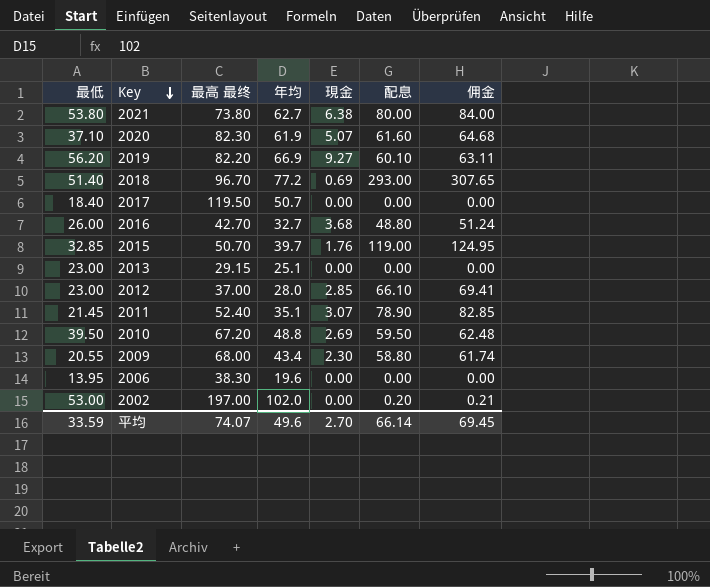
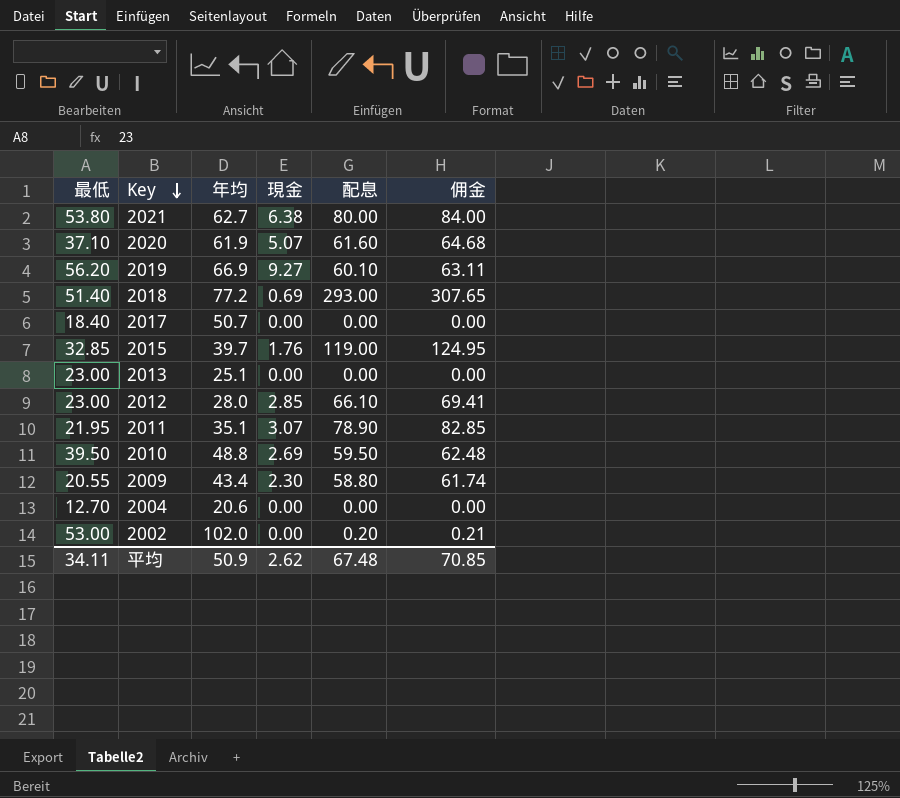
column 最高 最终 | position: 3 -> none
row 2016: 26.00 | 42.70 | 32.7 | 3.68 | 48.80 | 51.24 -> none
row 2006: 13.95 | 38.30 | 19.6 | 0.00 | 0.00 | 0.00 -> none
2011 | 最低: 21.45 -> 21.95
row 2004: none -> 12.70 | 20.6 | 0.00 | 0.00 | 0.00
平均 | 最低: 33.59 -> 34.11
平均 | 年均: 49.6 -> 50.9
平均 | 現金: 2.70 -> 2.62
平均 | 配息: 66.14 -> 67.48
平均 | 佣金: 69.45 -> 70.85

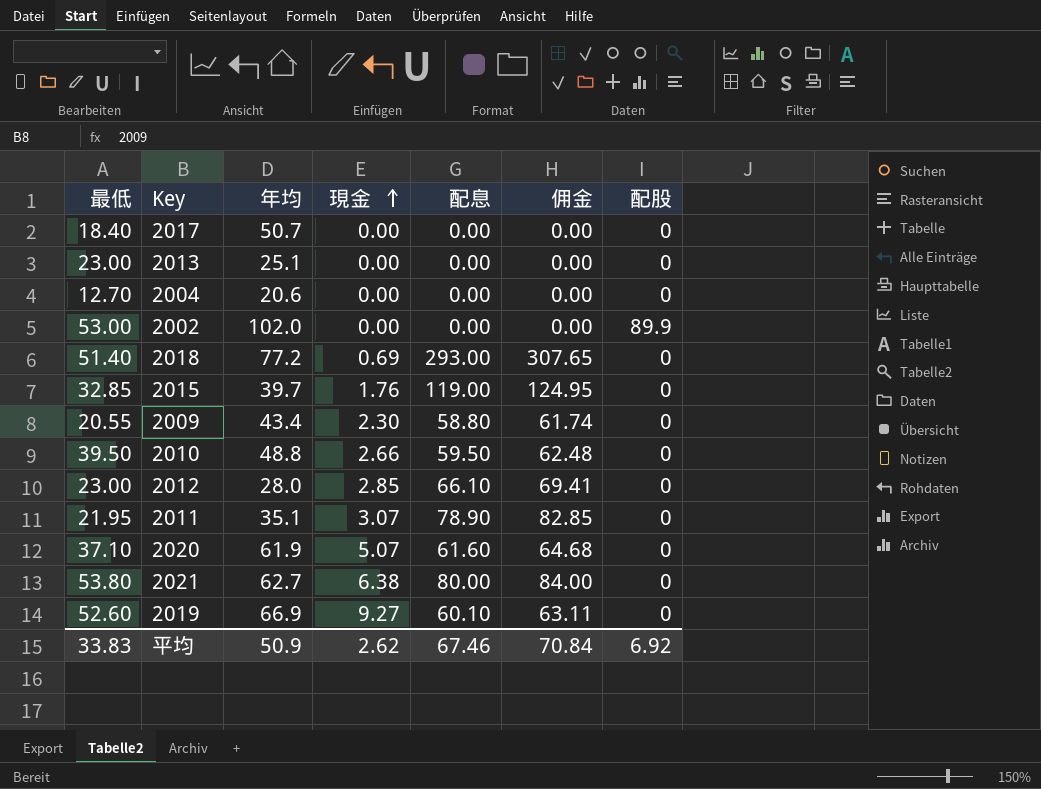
row order: Key descending -> 現金 ascending
column 配股 | position: none -> 7
2002 | 配息: 0.20 -> 0.00
2002 | 佣金: 0.21 -> 0.00
2010 | 現金: 2.69 -> 2.66
2019 | 最低: 56.20 -> 52.60
平均 | 最低: 34.11 -> 33.83
平均 | 配息: 67.48 -> 67.46
平均 | 佣金: 70.85 -> 70.84

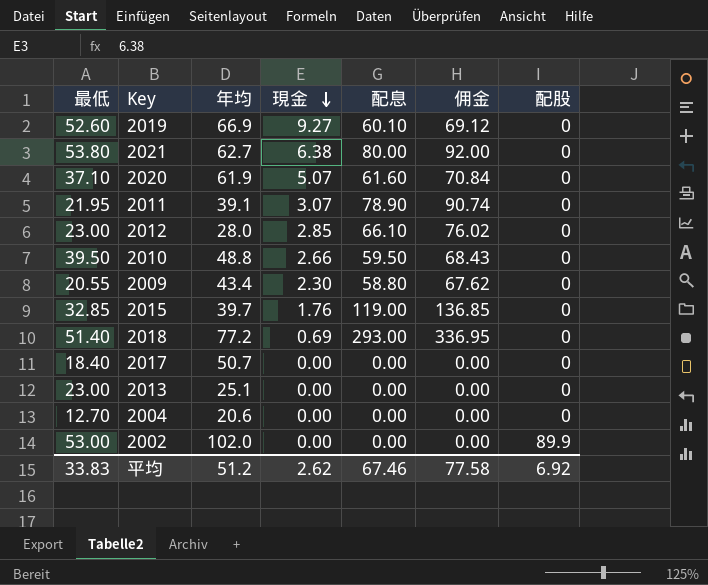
row order: 現金 ascending -> 現金 descending
column 佣金 | formula: [配息] * 1.05 -> [配息] * 1.15
2011 | 年均: 35.1 -> 39.1
平均 | 年均: 50.9 -> 51.2
平均 | 佣金: 70.84 -> 77.58

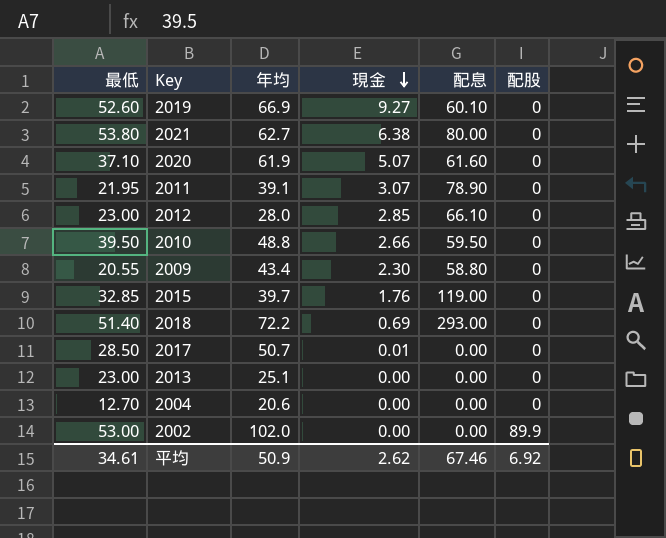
column 佣金 | formula: [配息] * 1.15 -> none
2018 | 年均: 77.2 -> 72.2
2017 | 最低: 18.40 -> 28.50
2017 | 現金: 0.00 -> 0.01
平均 | 最低: 33.83 -> 34.61
平均 | 年均: 51.2 -> 50.9

